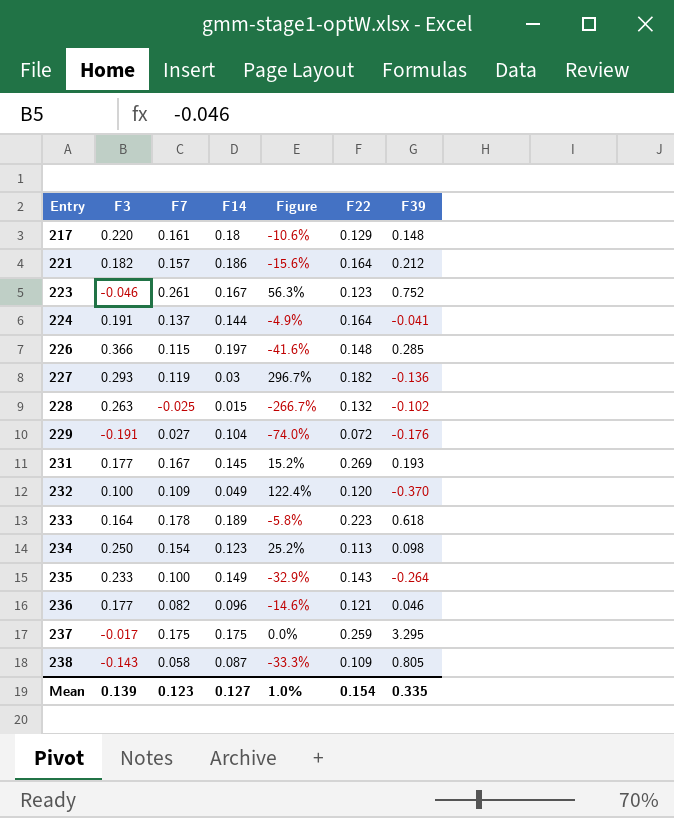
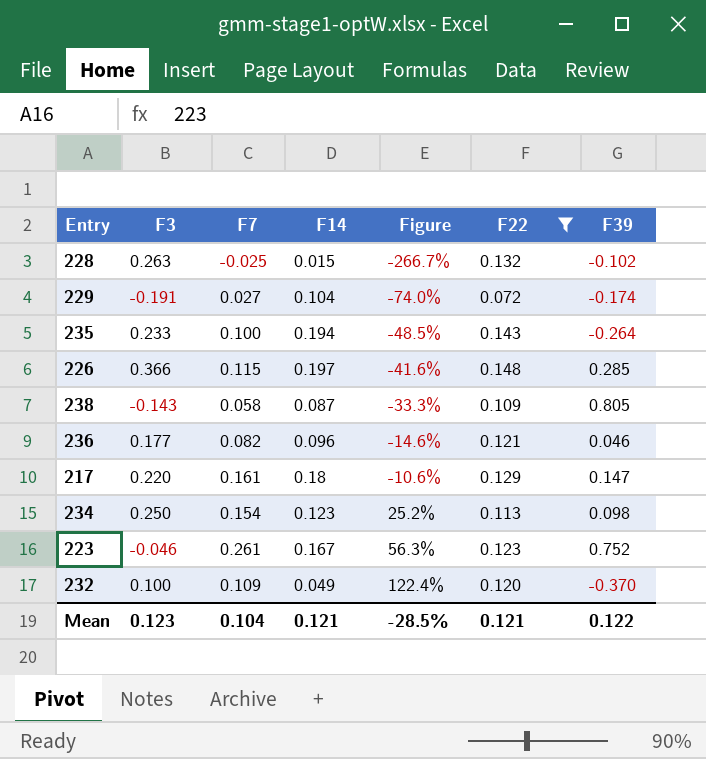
filter: none -> F22 <= 0.148
row order: Entry ascending -> Figure ascending
229 | F39: -0.176 -> -0.174
235 | F14: 0.149 -> 0.194
235 | Figure: -32.9% -> -48.5%
217 | F39: 0.148 -> 0.147
Mean | F3: 0.139 -> 0.123
Mean | F7: 0.123 -> 0.104
Mean | F14: 0.127 -> 0.121
Mean | Figure: 1.0% -> -28.5%
Mean | F22: 0.154 -> 0.121
Mean | F39: 0.335 -> 0.122

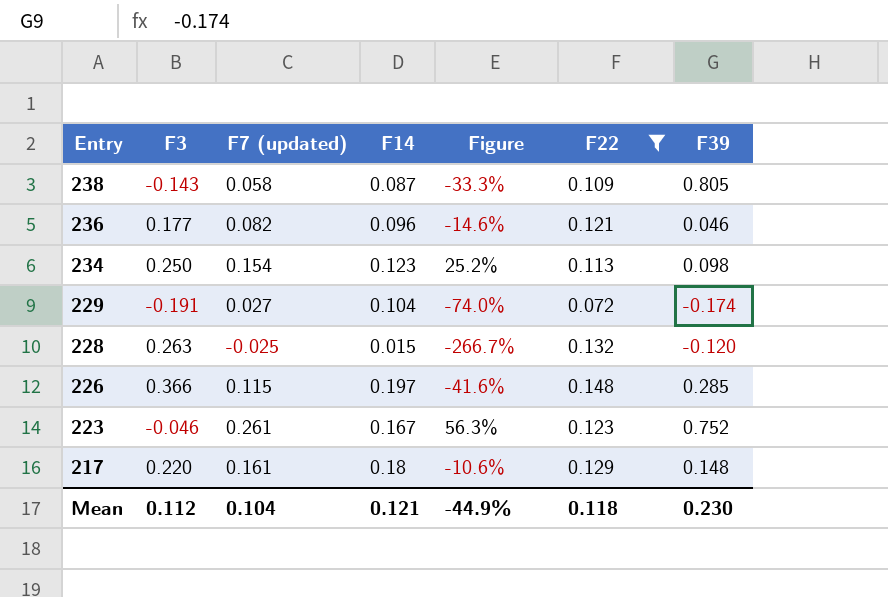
row order: Figure ascending -> Entry descending
column name: F7 -> F7 (updated)
row 235: 0.233 | 0.100 | 0.194 | -48.5% | 0.143 | -0.264 -> none
row 232: 0.100 | 0.109 | 0.049 | 122.4% | 0.120 | -0.370 -> none
228 | F39: -0.102 -> -0.120
217 | F39: 0.147 -> 0.148
Mean | F3: 0.123 -> 0.112
Mean | Figure: -28.5% -> -44.9%
Mean | F22: 0.121 -> 0.118
Mean | F39: 0.122 -> 0.230

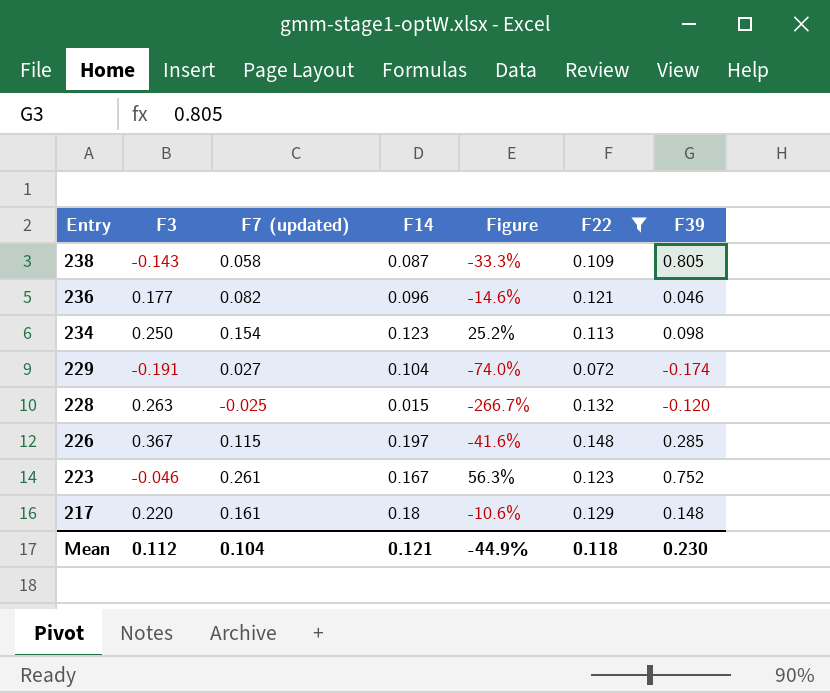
226 | F3: 0.366 -> 0.367

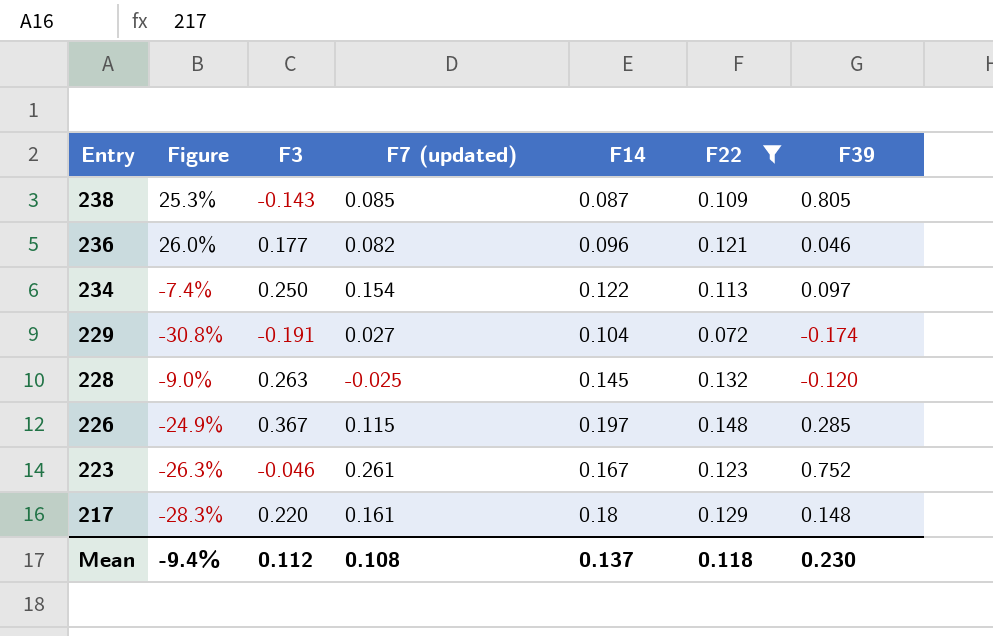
column Figure | formula: ([F7 (updated)] - [F14]) / [F14] -> ([F22] - [F14]) / [F14]
column Figure | position: 5 -> 2
238 | F7 (updated): 0.058 -> 0.085
234 | F14: 0.123 -> 0.122
234 | F39: 0.098 -> 0.097
228 | F14: 0.015 -> 0.145
Mean | Figure: -44.9% -> -9.4%
Mean | F7 (updated): 0.104 -> 0.108
Mean | F14: 0.121 -> 0.137

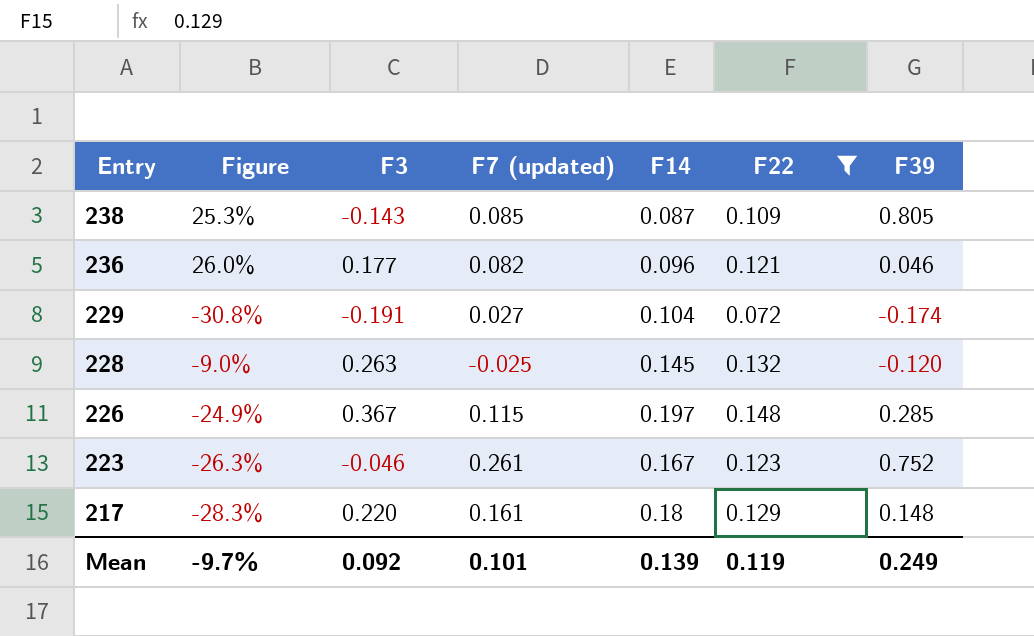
row 234: -7.4% | 0.250 | 0.154 | 0.122 | 0.113 | 0.097 -> none
Mean | Figure: -9.4% -> -9.7%
Mean | F3: 0.112 -> 0.092
Mean | F7 (updated): 0.108 -> 0.101
Mean | F14: 0.137 -> 0.139
Mean | F22: 0.118 -> 0.119
Mean | F39: 0.230 -> 0.249

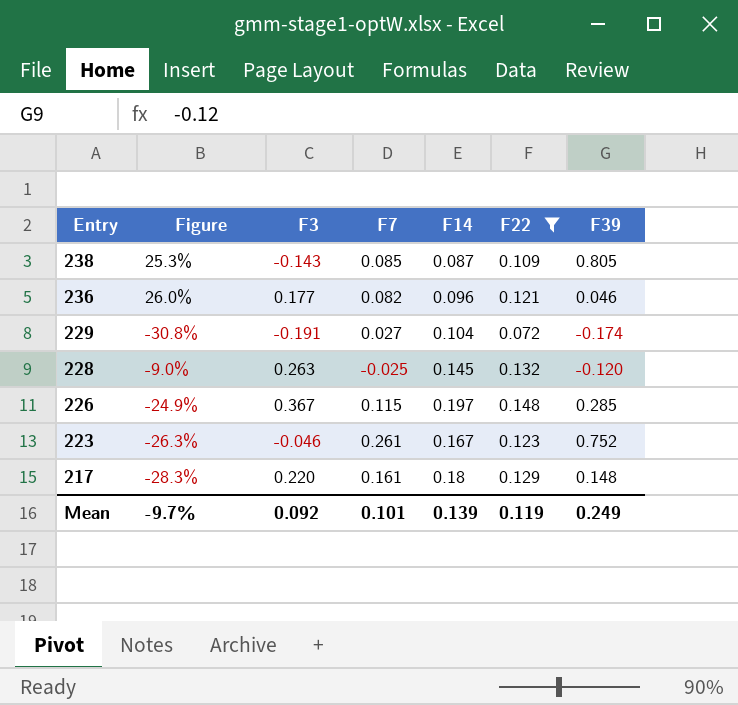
column name: F7 (updated) -> F7

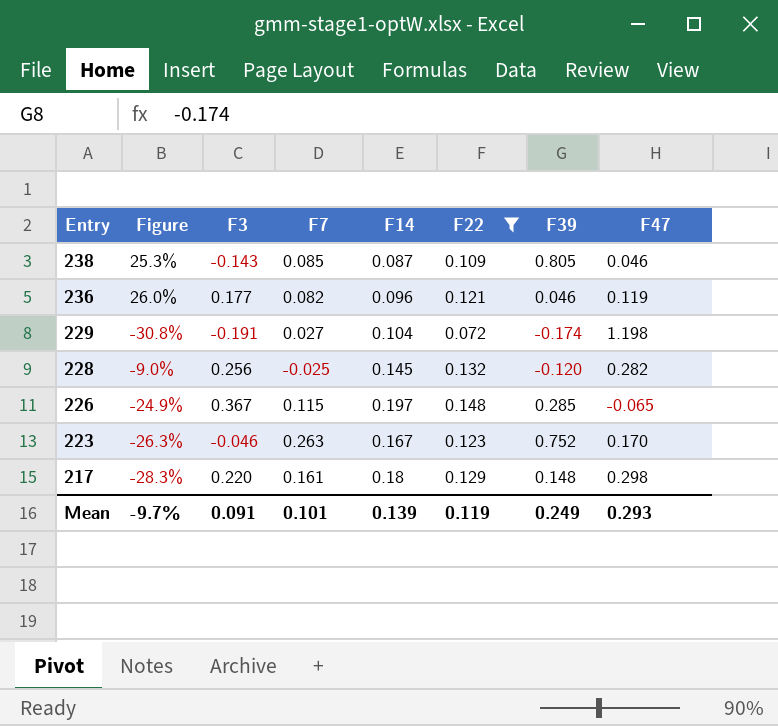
column F47 | position: none -> 8
228 | F3: 0.263 -> 0.256
223 | F7: 0.261 -> 0.263
Mean | F3: 0.092 -> 0.091

